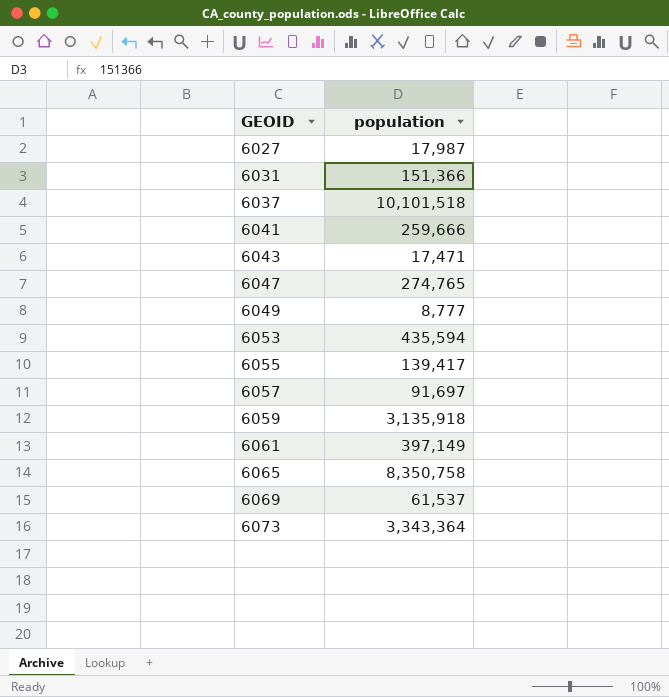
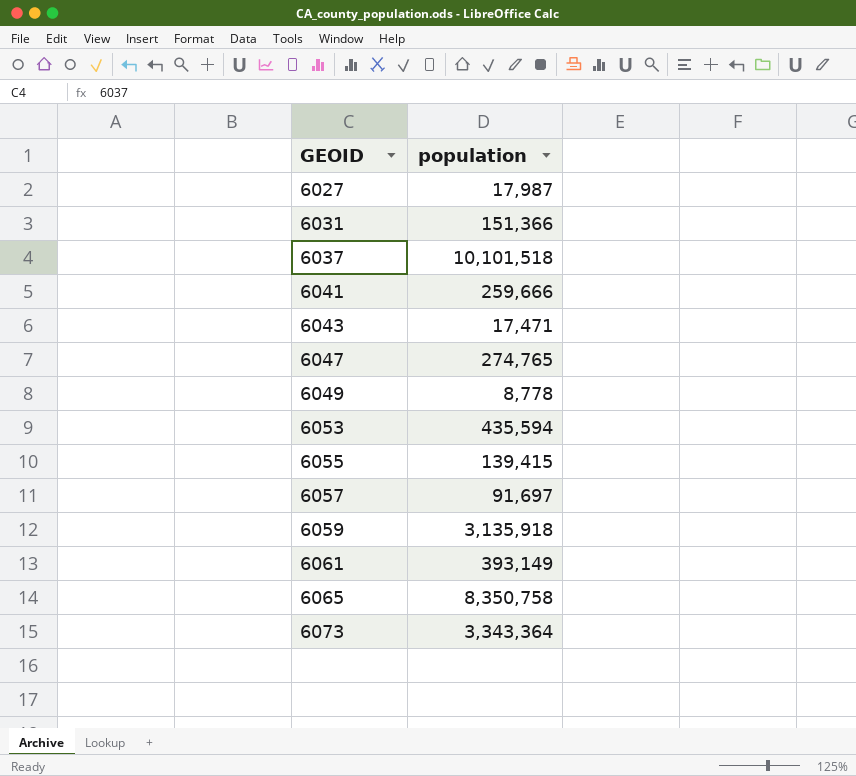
row 6069: 61,537 -> none
6049 | population: 8,777 -> 8,778
6055 | population: 139,417 -> 139,415
6061 | population: 397,149 -> 393,149

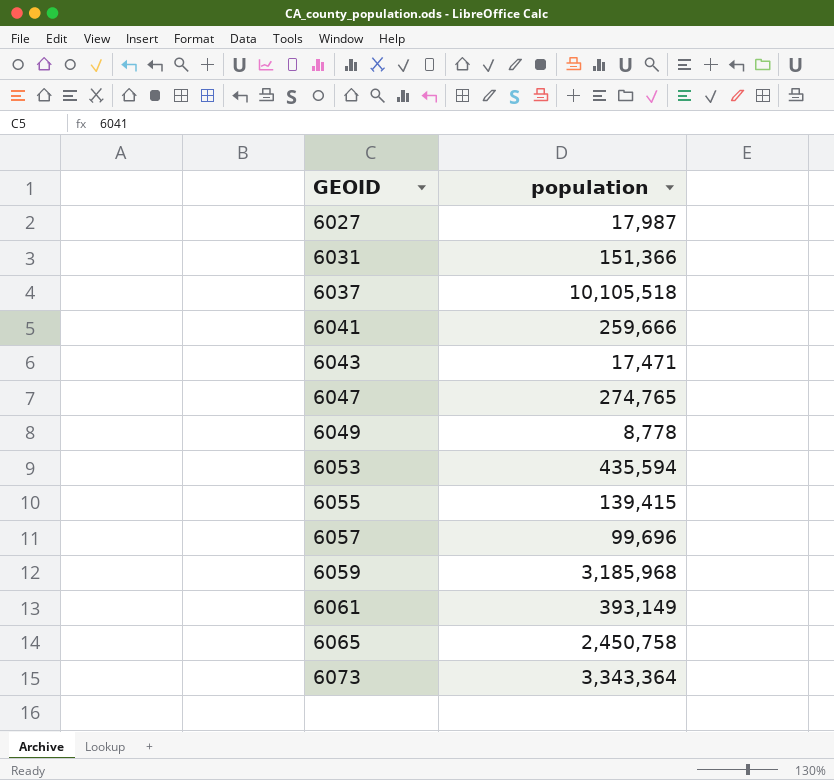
6037 | population: 10,101,518 -> 10,105,518
6057 | population: 91,697 -> 99,696
6059 | population: 3,135,918 -> 3,185,968
6065 | population: 8,350,758 -> 2,450,758

